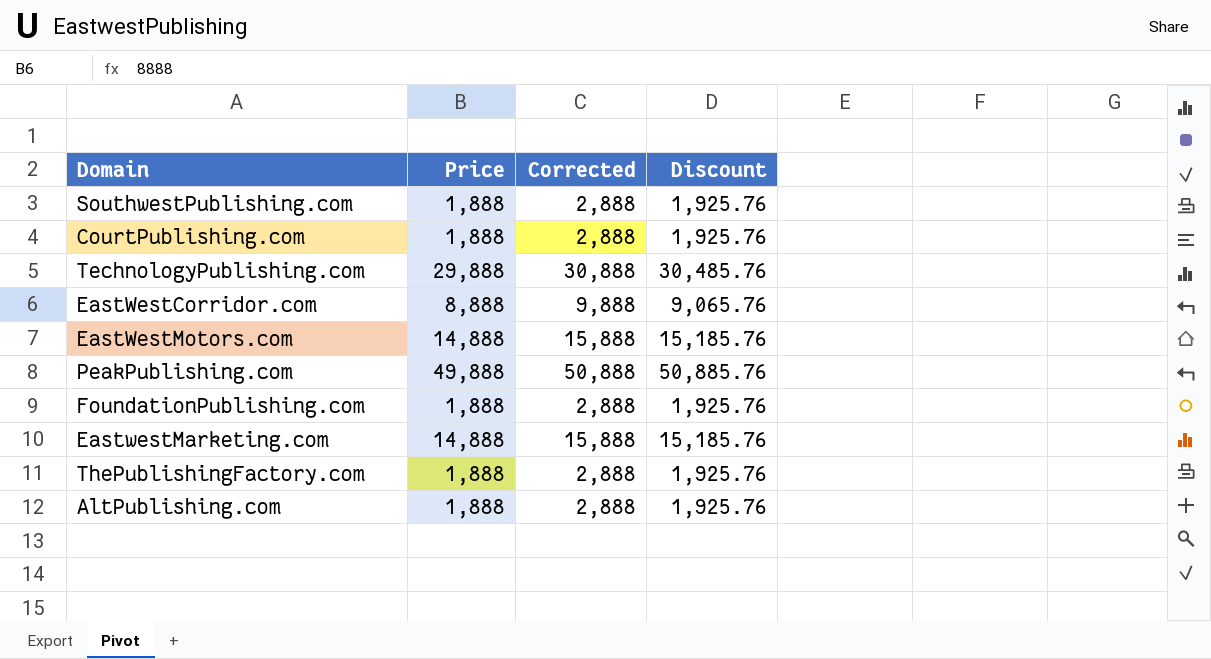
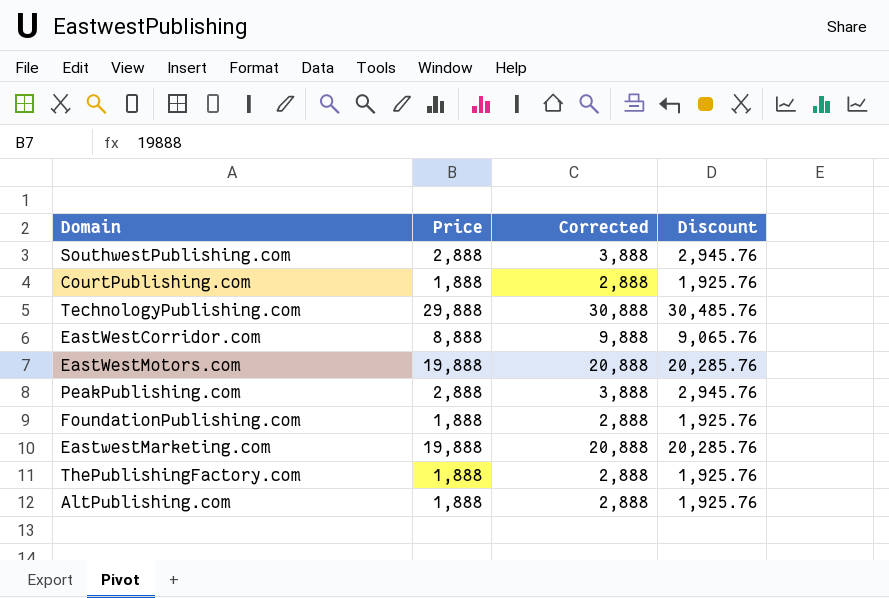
SouthwestPublishing.com | Price: 1,888 -> 2,888
SouthwestPublishing.com | Corrected: 2,888 -> 3,888
SouthwestPublishing.com | Discount: 1,925.76 -> 2,945.76
EastWestMotors.com | Price: 14,888 -> 19,888
EastWestMotors.com | Corrected: 15,888 -> 20,888
EastWestMotors.com | Discount: 15,185.76 -> 20,285.76
PeakPublishing.com | Price: 49,888 -> 2,888
PeakPublishing.com | Corrected: 50,888 -> 3,888
PeakPublishing.com | Discount: 50,885.76 -> 2,945.76
EastwestMarketing.com | Price: 14,888 -> 19,888
EastwestMarketing.com | Corrected: 15,888 -> 20,888
EastwestMarketing.com | Discount: 15,185.76 -> 20,285.76

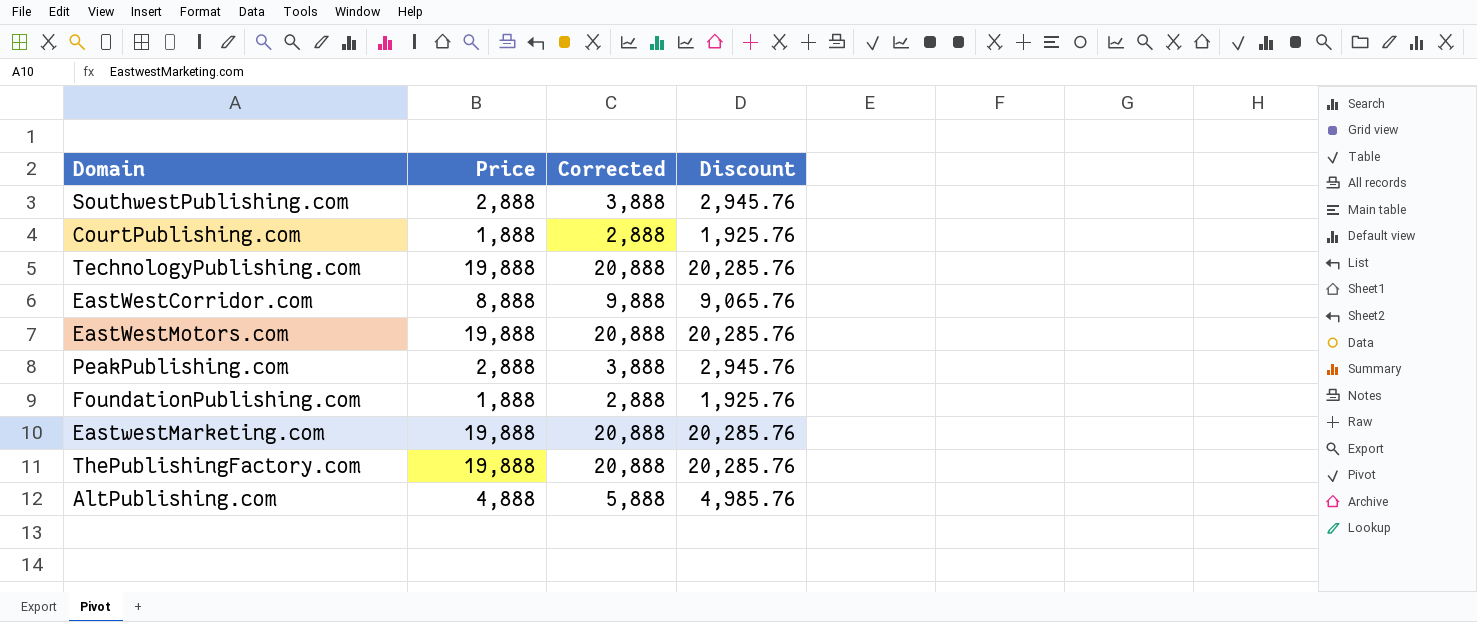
TechnologyPublishing.com | Price: 29,888 -> 19,888
TechnologyPublishing.com | Corrected: 30,888 -> 20,888
TechnologyPublishing.com | Discount: 30,485.76 -> 20,285.76
ThePublishingFactory.com | Price: 1,888 -> 19,888
ThePublishingFactory.com | Corrected: 2,888 -> 20,888
ThePublishingFactory.com | Discount: 1,925.76 -> 20,285.76
AltPublishing.com | Price: 1,888 -> 4,888
AltPublishing.com | Corrected: 2,888 -> 5,888
AltPublishing.com | Discount: 1,925.76 -> 4,985.76

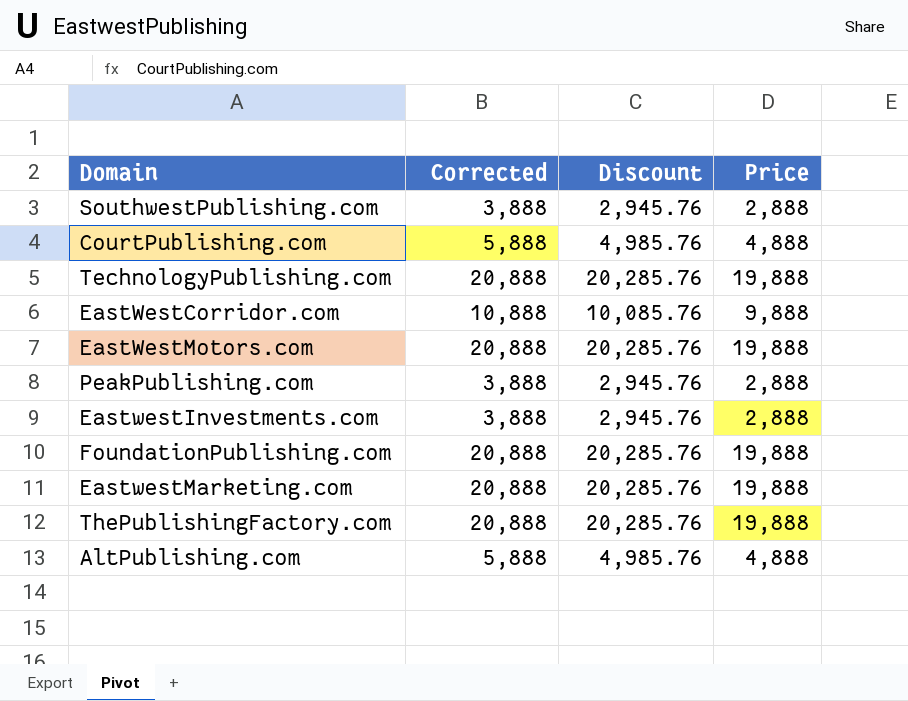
column Price | position: 2 -> 4
CourtPublishing.com | Corrected: 2,888 -> 5,888
CourtPublishing.com | Discount: 1,925.76 -> 4,985.76
CourtPublishing.com | Price: 1,888 -> 4,888
EastWestCorridor.com | Corrected: 9,888 -> 10,888
EastWestCorridor.com | Discount: 9,065.76 -> 10,085.76
EastWestCorridor.com | Price: 8,888 -> 9,888
row EastwestInvestments.com: none -> 3,888 | 2,945.76 | 2,888
FoundationPublishing.com | Corrected: 2,888 -> 20,888
FoundationPublishing.com | Discount: 1,925.76 -> 20,285.76
FoundationPublishing.com | Price: 1,888 -> 19,888

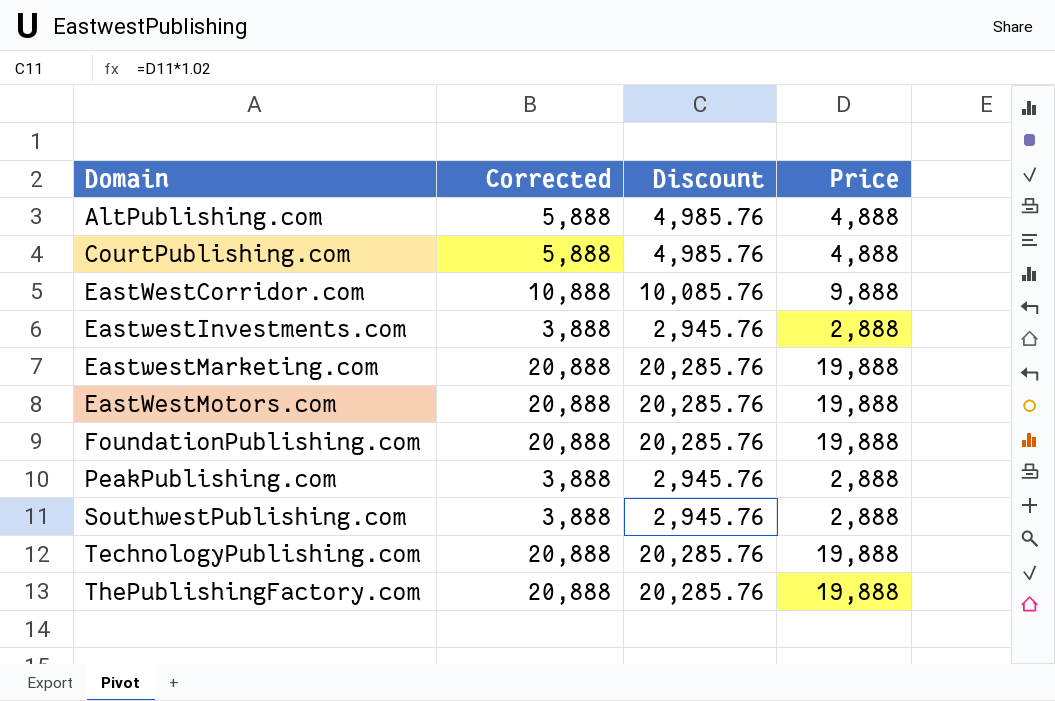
row order: none -> Domain ascending

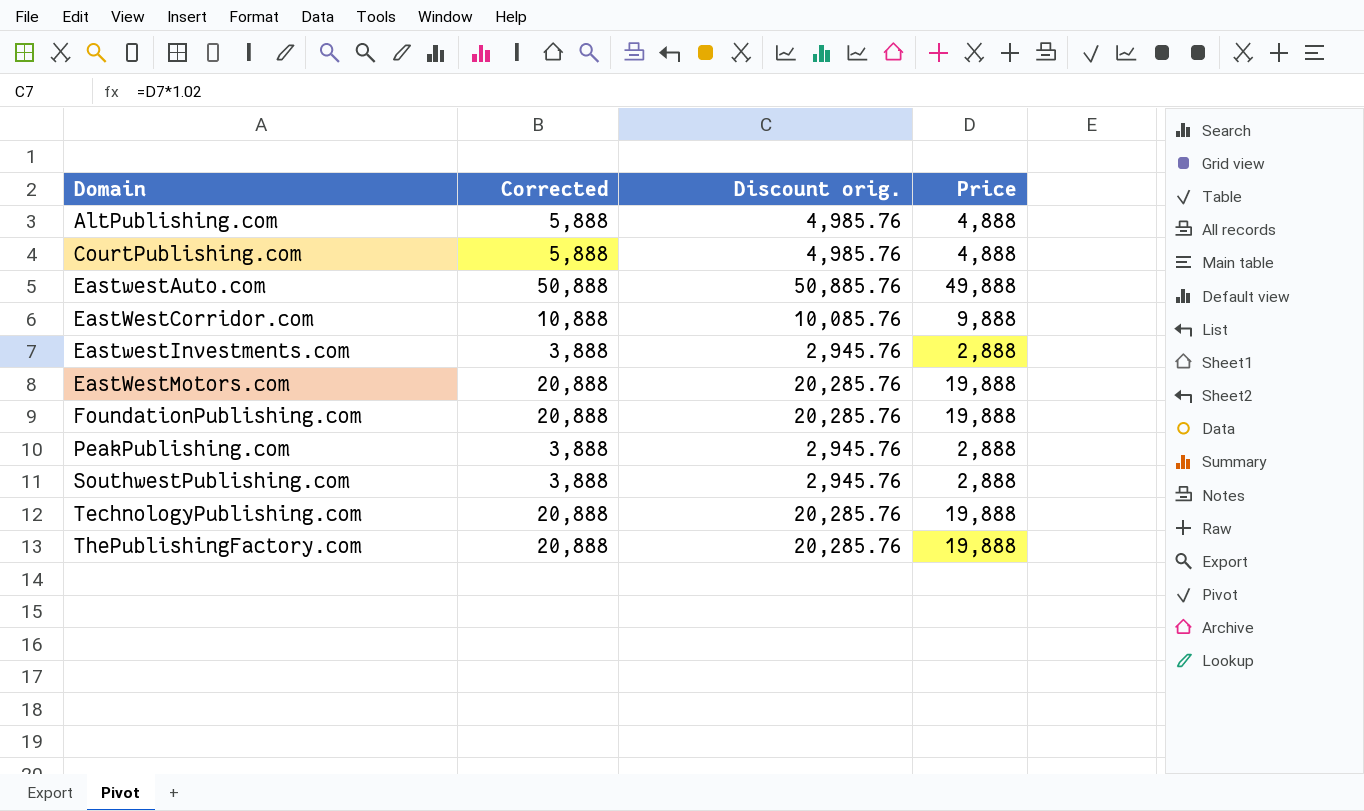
column name: Discount -> Discount orig.
row EastwestMarketing.com: 20,888 | 20,285.76 | 19,888 -> none
row EastwestAuto.com: none -> 50,888 | 50,885.76 | 49,888

